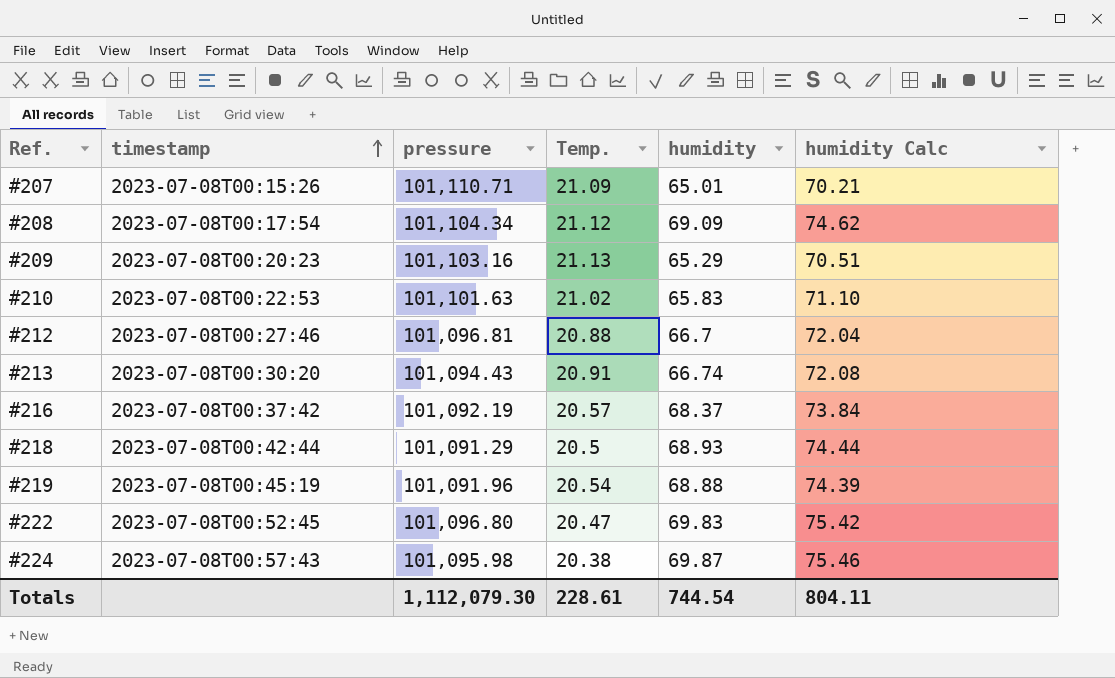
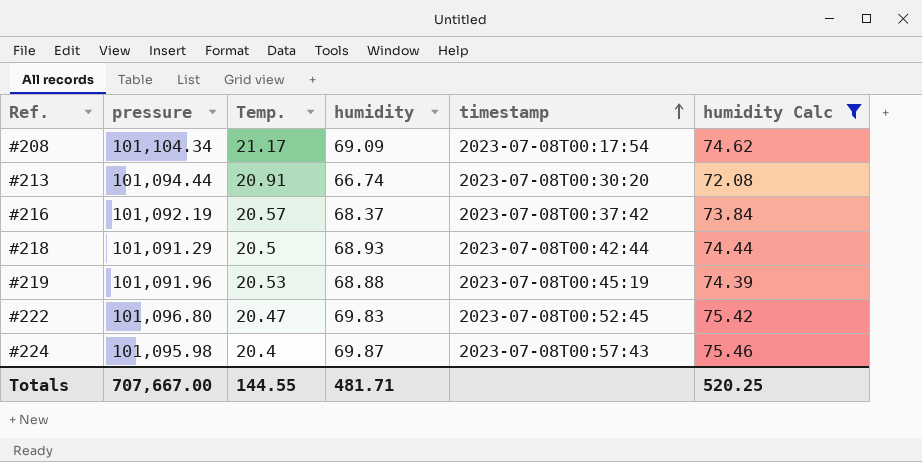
filter: none -> humidity Calc >= 72.08
column timestamp | position: 2 -> 5
#208 | Temp.: 21.12 -> 21.17
#213 | pressure: 101,094.43 -> 101,094.44
#219 | Temp.: 20.54 -> 20.53
#224 | Temp.: 20.38 -> 20.4
Totals | pressure: 1,112,079.30 -> 707,667.00
Totals | Temp.: 228.61 -> 144.55
Totals | humidity: 744.54 -> 481.71
Totals | humidity Calc: 804.11 -> 520.25

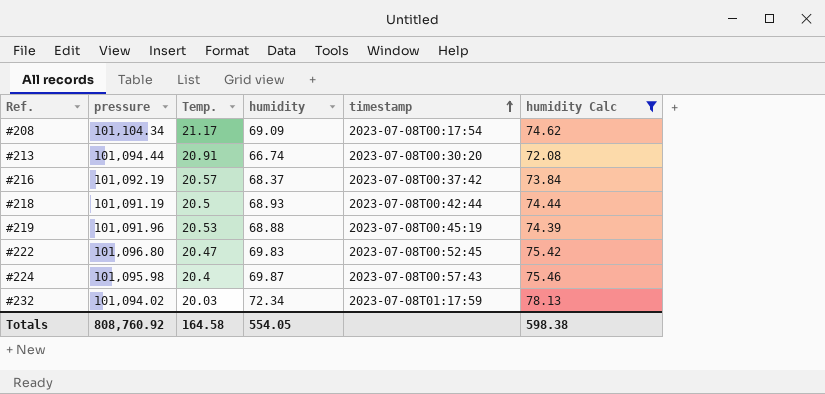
#218 | pressure: 101,091.29 -> 101,091.19
row #232: none -> 101,094.02 | 20.03 | 72.34 | 2023-07-08T01:17:59 | 78.13
Totals | pressure: 707,667.00 -> 808,760.92
Totals | Temp.: 144.55 -> 164.58
Totals | humidity: 481.71 -> 554.05
Totals | humidity Calc: 520.25 -> 598.38

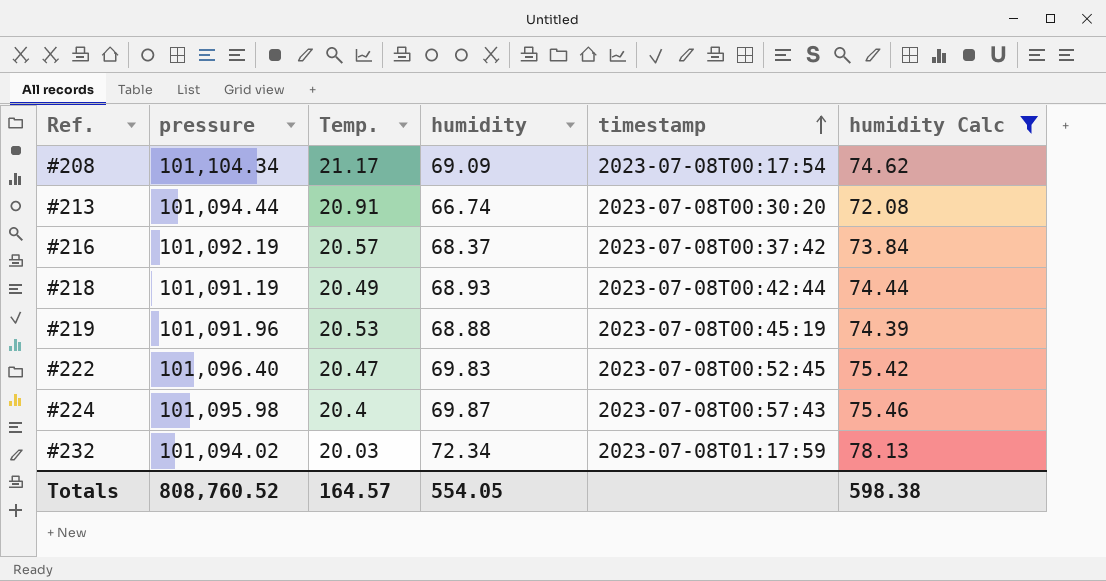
#218 | Temp.: 20.5 -> 20.49
#222 | pressure: 101,096.80 -> 101,096.40
Totals | pressure: 808,760.92 -> 808,760.52
Totals | Temp.: 164.58 -> 164.57

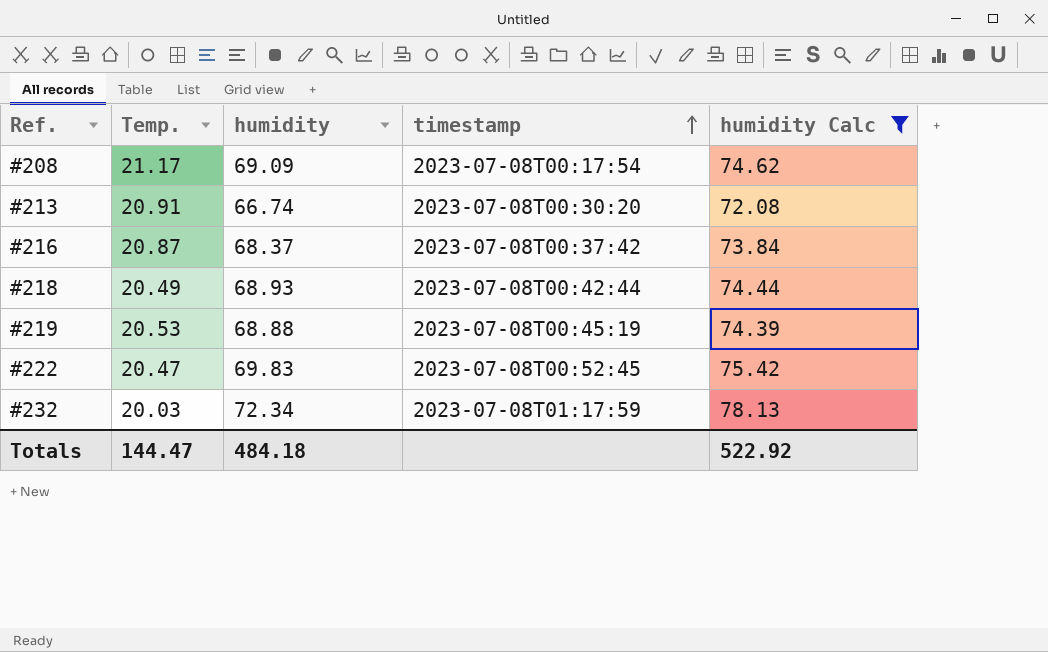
column pressure | position: 2 -> none
row #224: 101,095.98 | 20.4 | 69.87 | 2023-07-08T00:57:43 | 75.46 -> none
#216 | Temp.: 20.57 -> 20.87
Totals | Temp.: 164.57 -> 144.47
Totals | humidity: 554.05 -> 484.18
Totals | humidity Calc: 598.38 -> 522.92

